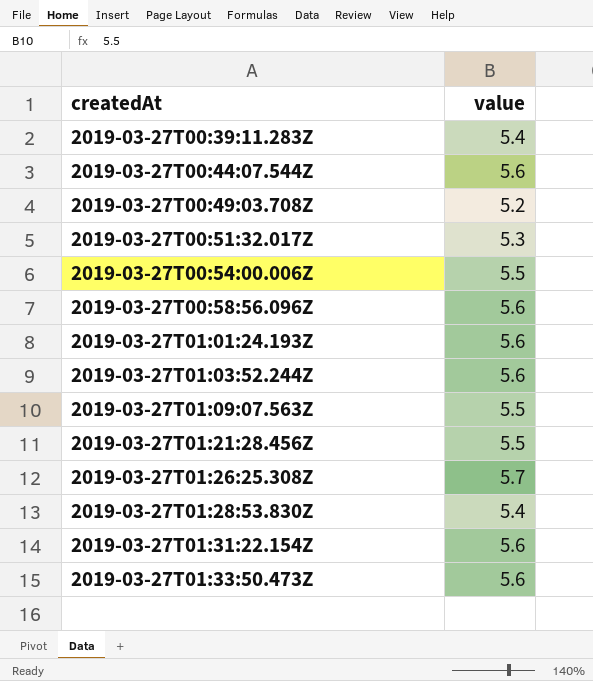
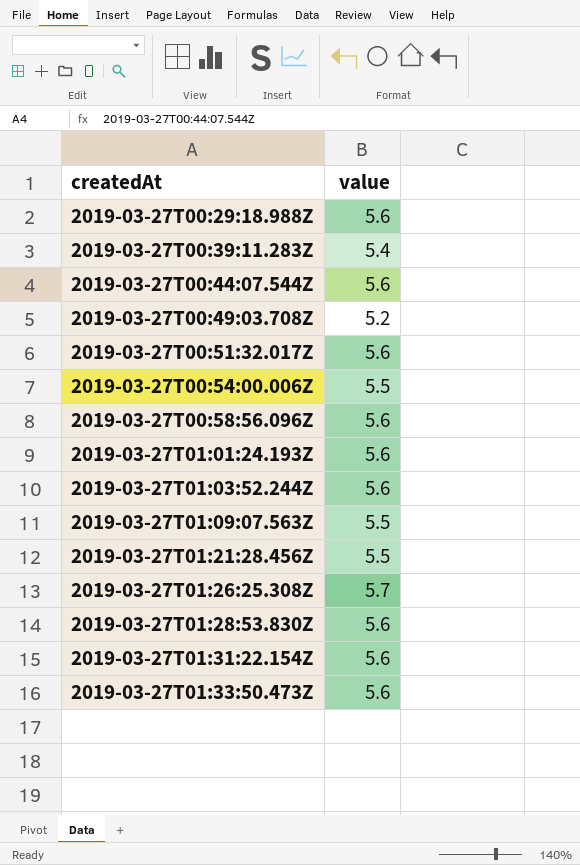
row 2019-03-27T00:29:18.988Z: none -> 5.6
2019-03-27T00:51:32.017Z | value: 5.3 -> 5.6
2019-03-27T01:28:53.830Z | value: 5.4 -> 5.6

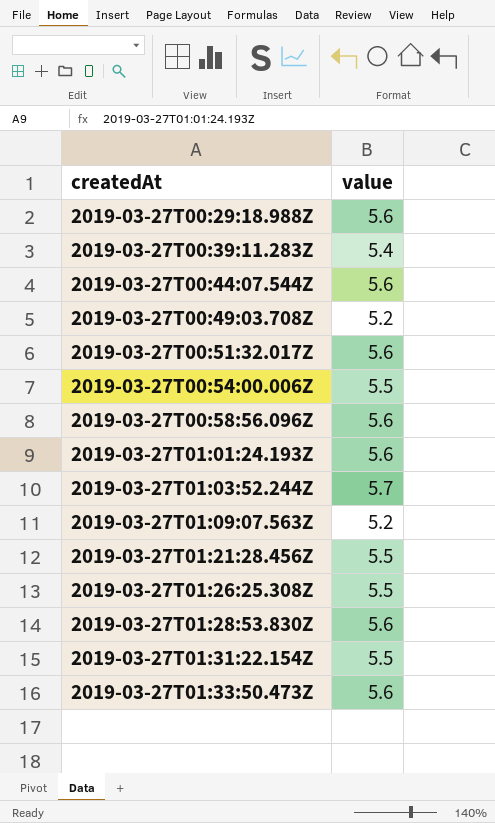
2019-03-27T01:03:52.244Z | value: 5.6 -> 5.7
2019-03-27T01:09:07.563Z | value: 5.5 -> 5.2
2019-03-27T01:26:25.308Z | value: 5.7 -> 5.5
2019-03-27T01:31:22.154Z | value: 5.6 -> 5.5

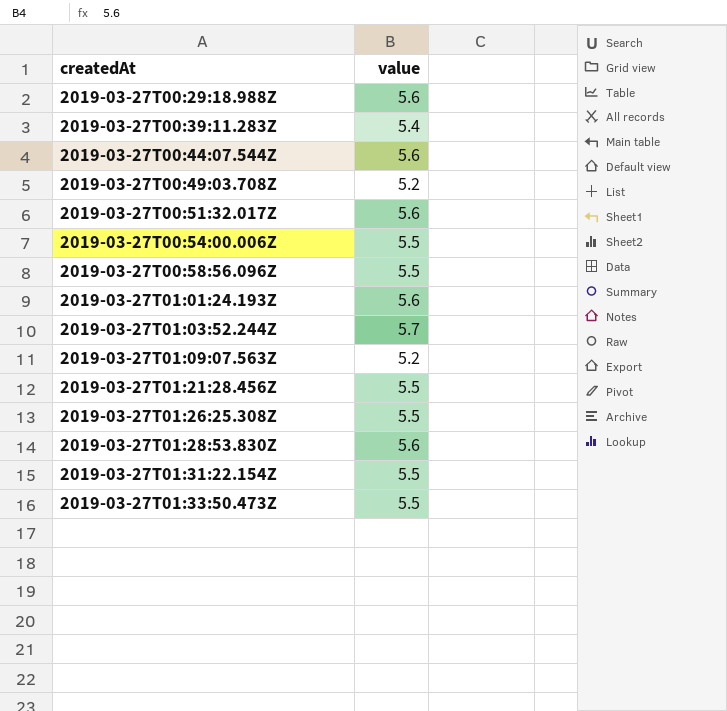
2019-03-27T00:58:56.096Z | value: 5.6 -> 5.5
2019-03-27T01:33:50.473Z | value: 5.6 -> 5.5

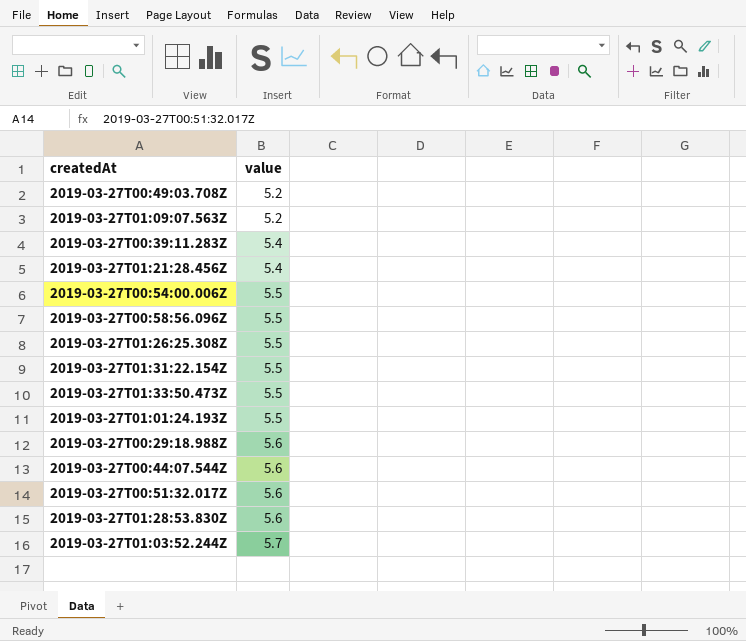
row order: createdAt ascending -> value ascending
2019-03-27T01:21:28.456Z | value: 5.5 -> 5.4
2019-03-27T01:01:24.193Z | value: 5.6 -> 5.5

